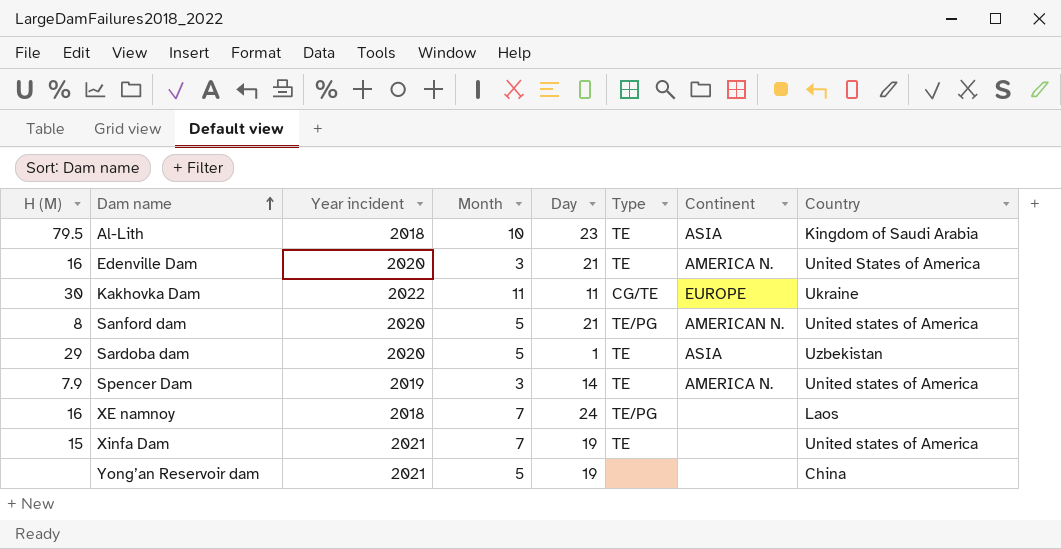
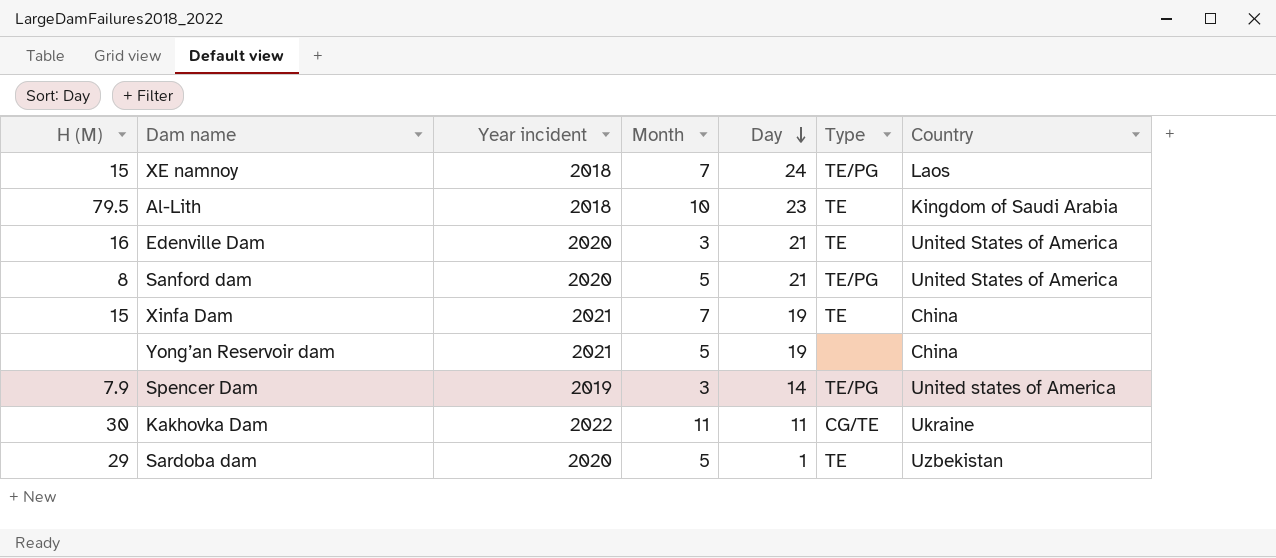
row order: Dam name ascending -> Day descending
column Continent | position: 7 -> none
XE namnoy | H (M): 16 -> 15
Sanford dam | Country: United states of America -> United States of America
Xinfa Dam | Country: United states of America -> China
Spencer Dam | Type: TE -> TE/PG

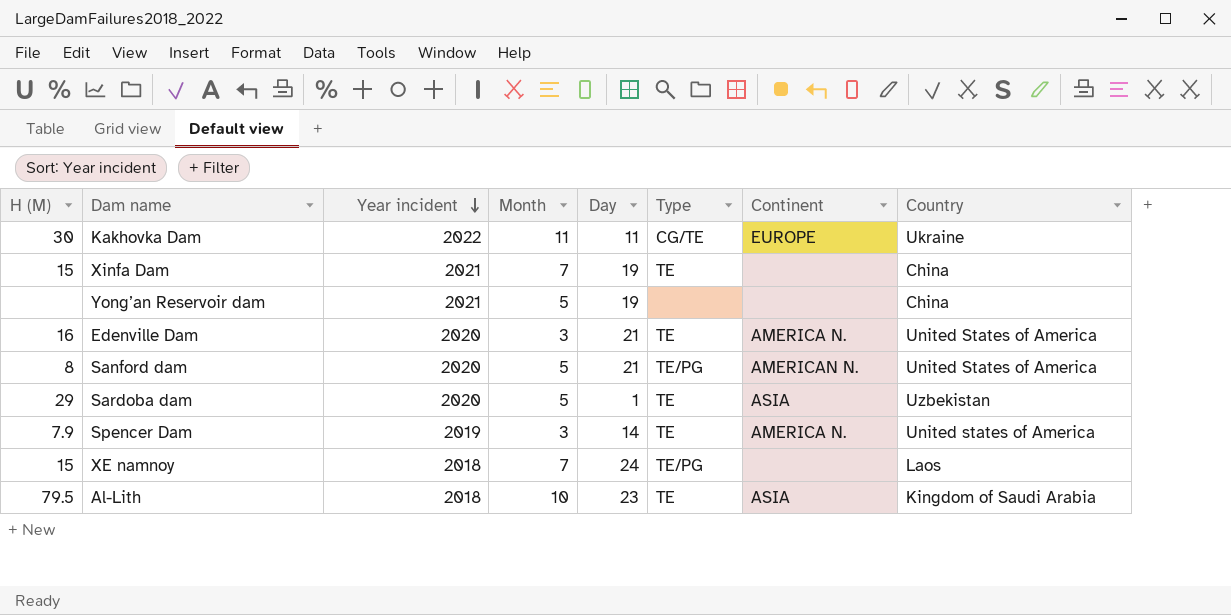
row order: Day descending -> Year incident descending
column Continent | position: none -> 7
Spencer Dam | Type: TE/PG -> TE

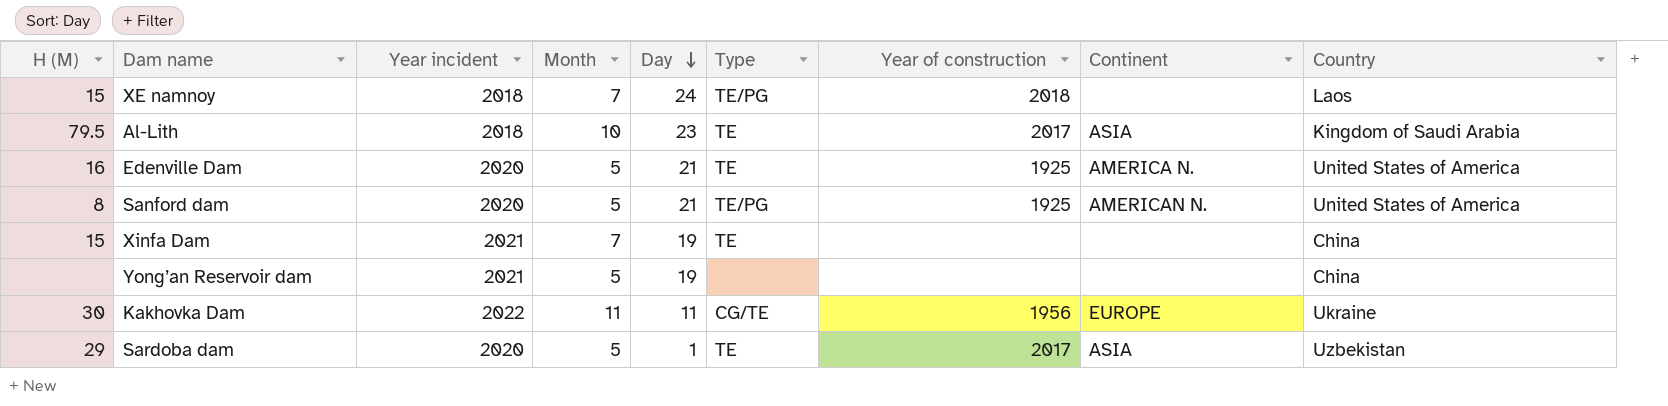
row order: Year incident descending -> Day descending
column Year of construction | position: none -> 7
row Spencer Dam: 7.9 | 2019 | 3 | 14 | TE | AMERICA N. | United states of America -> none
Edenville Dam | Month: 3 -> 5

